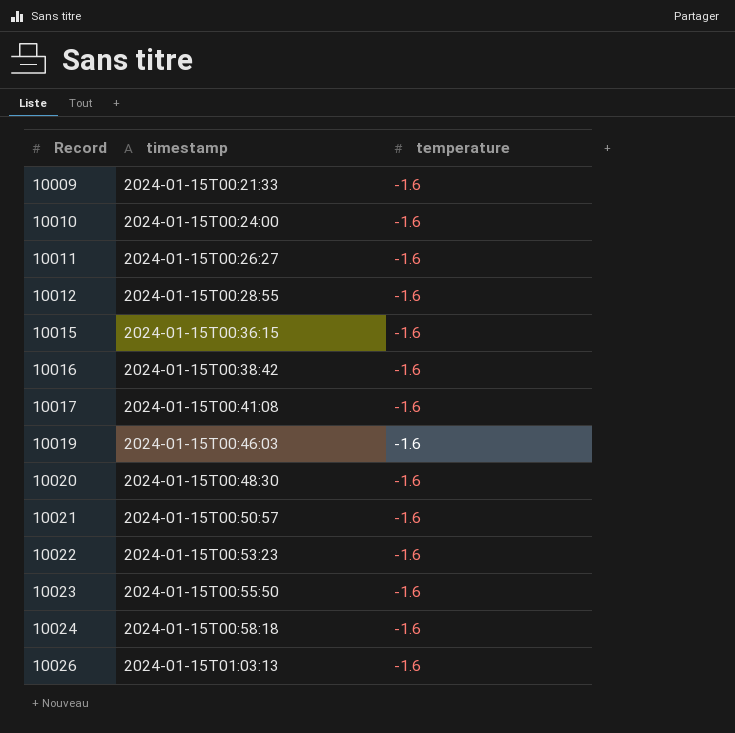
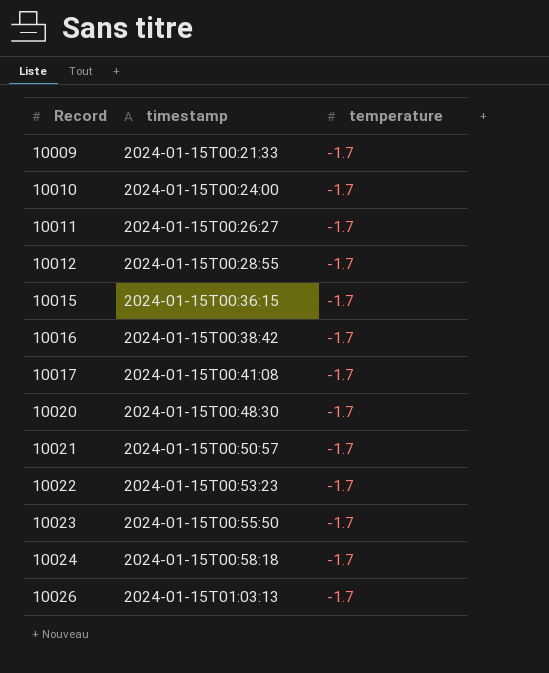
row 10019: 2024-01-15T00:46:03 | -1.6 -> none
10009 | temperature: -1.6 -> -1.7
10010 | temperature: -1.6 -> -1.7
10011 | temperature: -1.6 -> -1.7
10012 | temperature: -1.6 -> -1.7
10015 | temperature: -1.6 -> -1.7
10016 | temperature: -1.6 -> -1.7
10017 | temperature: -1.6 -> -1.7
10020 | temperature: -1.6 -> -1.7
10021 | temperature: -1.6 -> -1.7
10022 | temperature: -1.6 -> -1.7
10023 | temperature: -1.6 -> -1.7
10024 | temperature: -1.6 -> -1.7
10026 | temperature: -1.6 -> -1.7

